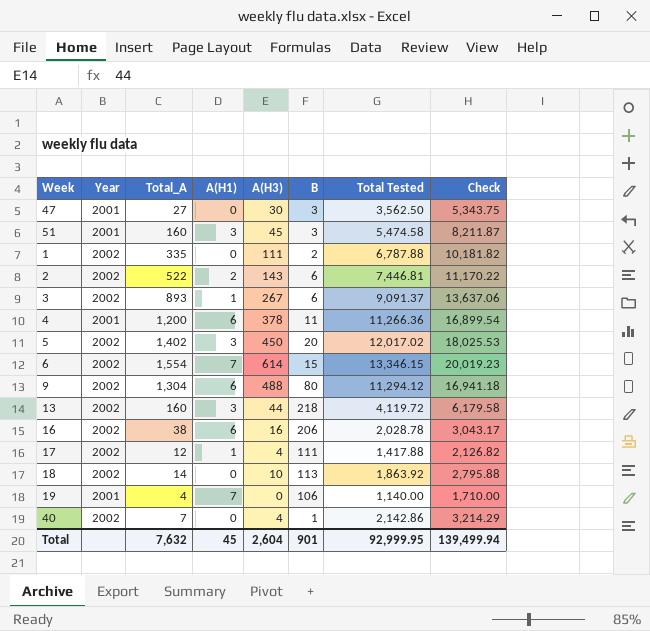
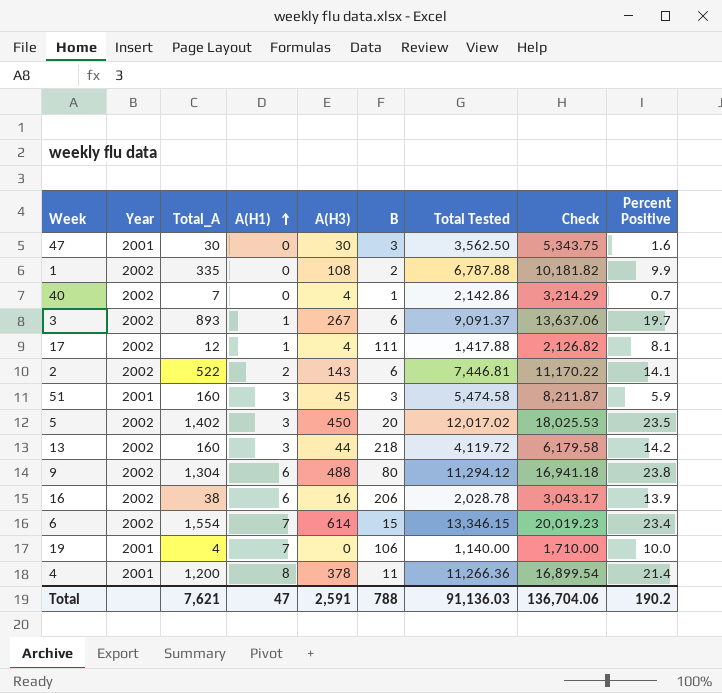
row order: none -> A(H1) ascending
column Percent Positive | position: none -> 9
row 18: 2002 | 14 | 0 | 10 | 113 | 1,863.92 | 2,795.88 -> none
47 | Total_A: 27 -> 30
1 | A(H3): 111 -> 108
4 | A(H1): 6 -> 8
Total | Total_A: 7,632 -> 7,621
Total | A(H1): 45 -> 47
Total | A(H3): 2,604 -> 2,591
Total | B: 901 -> 788
Total | Total Tested: 92,999.95 -> 91,136.03
Total | Check: 139,499.94 -> 136,704.06

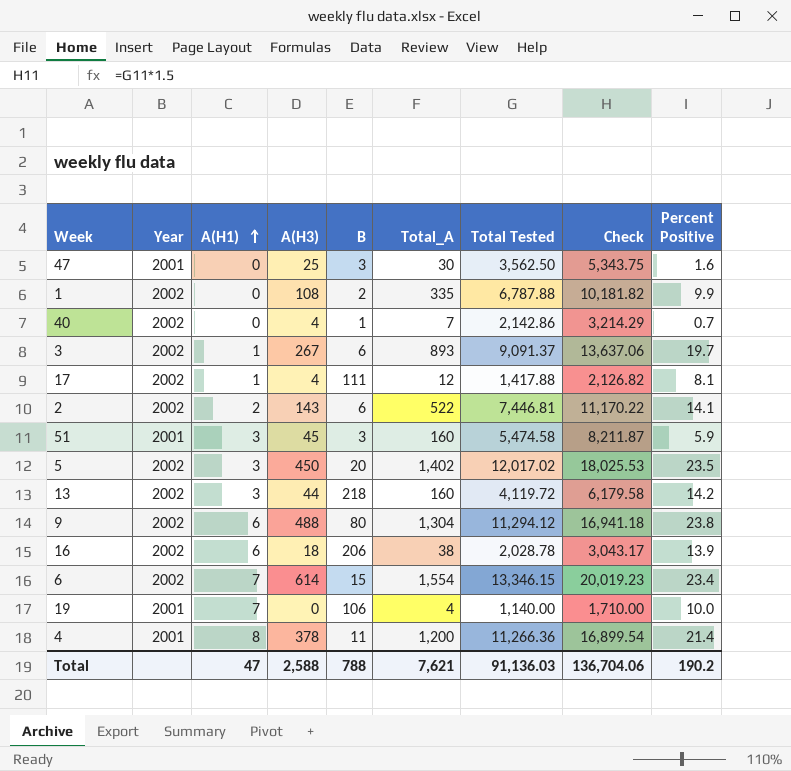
column Total_A | position: 3 -> 6
47 | A(H3): 30 -> 25
16 | A(H3): 16 -> 18
Total | A(H3): 2,591 -> 2,588

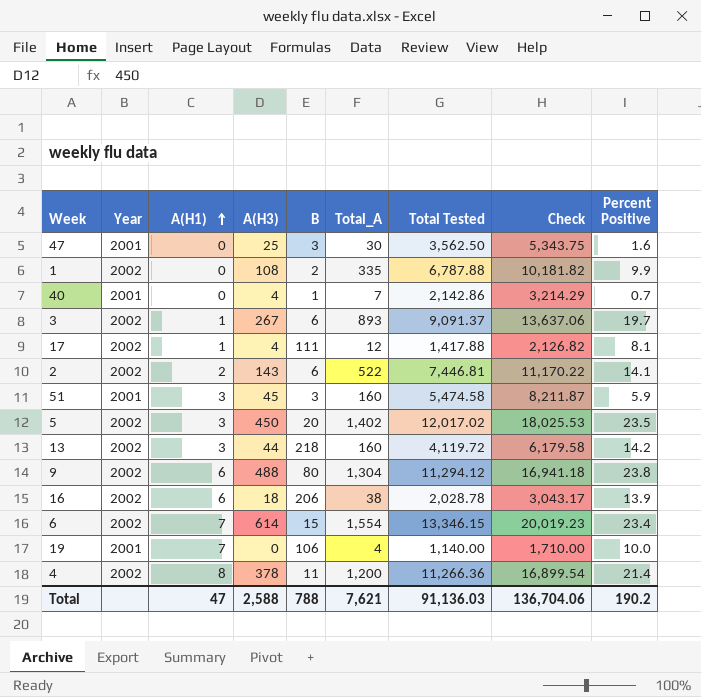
40 | Year: 2002 -> 2001
4 | Year: 2001 -> 2002

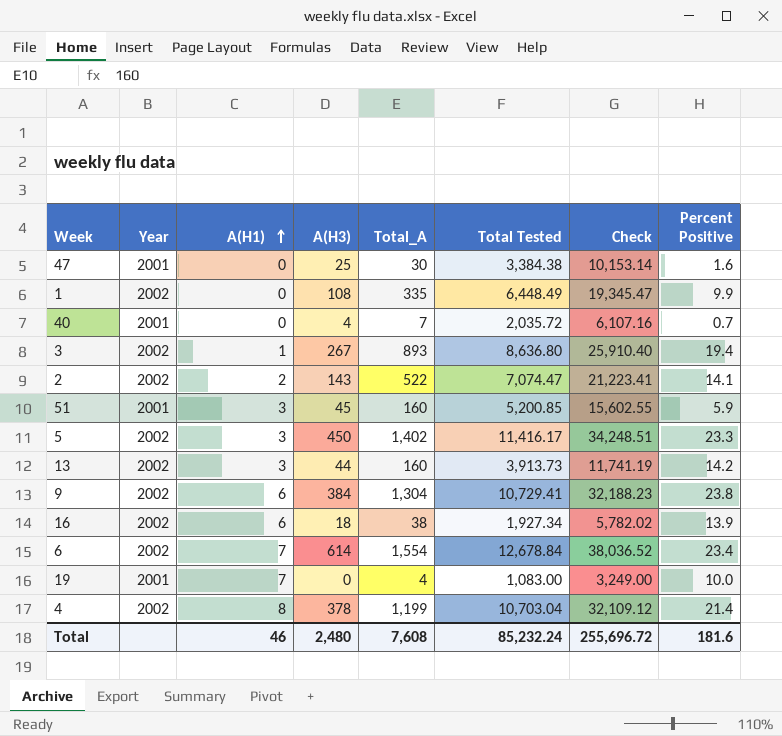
column B | position: 5 -> none
column Check | formula: [Total Tested] * 1.5 -> [Total Tested] * 3
row 17: 2002 | 1 | 4 | 111 | 12 | 1,417.88 | 2,126.82 | 8.1 -> none
47 | Total Tested: 3,562.50 -> 3,384.38
1 | Total Tested: 6,787.88 -> 6,448.49
40 | Total Tested: 2,142.86 -> 2,035.72
3 | Total Tested: 9,091.37 -> 8,636.80
3 | Percent Positive: 19.7 -> 19.4
2 | Total Tested: 7,446.81 -> 7,074.47
51 | Total Tested: 5,474.58 -> 5,200.85
5 | Total Tested: 12,017.02 -> 11,416.17
5 | Percent Positive: 23.5 -> 23.3
13 | Total Tested: 4,119.72 -> 3,913.73
9 | A(H3): 488 -> 384
9 | Total Tested: 11,294.12 -> 10,729.41
16 | Total Tested: 2,028.78 -> 1,927.34
6 | Total Tested: 13,346.15 -> 12,678.84
19 | Total Tested: 1,140.00 -> 1,083.00
4 | Total_A: 1,200 -> 1,199
4 | Total Tested: 11,266.36 -> 10,703.04
Total | A(H1): 47 -> 46
Total | A(H3): 2,588 -> 2,480
Total | Total_A: 7,621 -> 7,608
Total | Total Tested: 91,136.03 -> 85,232.24
Total | Check: 136,704.06 -> 255,696.72
Total | Percent Positive: 190.2 -> 181.6

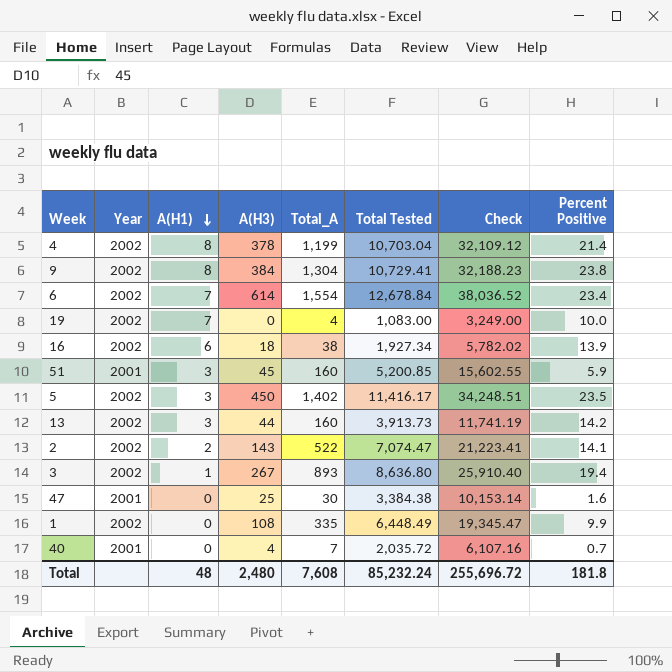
row order: A(H1) ascending -> A(H1) descending
9 | A(H1): 6 -> 8
19 | Year: 2001 -> 2002
5 | Percent Positive: 23.3 -> 23.5
Total | A(H1): 46 -> 48
Total | Percent Positive: 181.6 -> 181.8

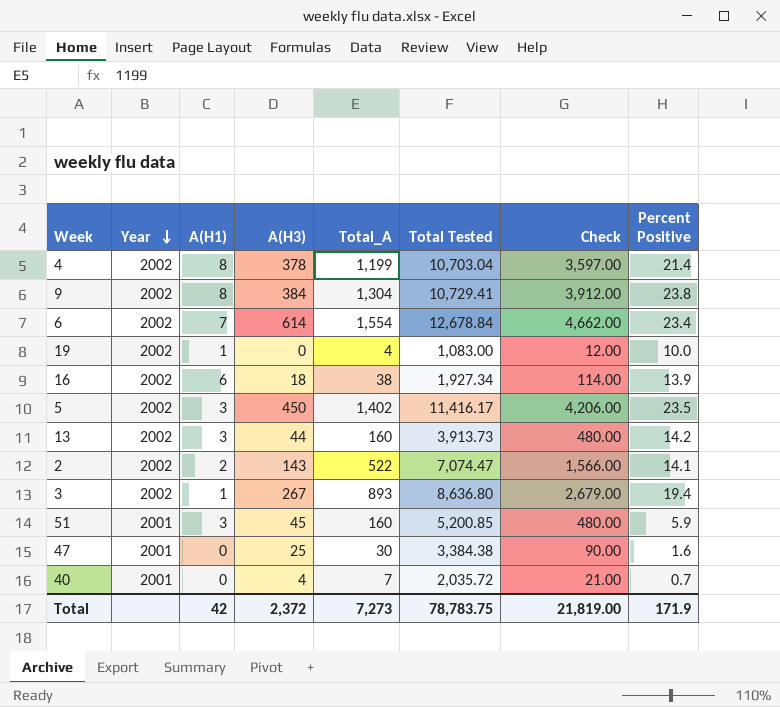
row order: A(H1) descending -> Year descending
column Check | formula: [Total Tested] * 3 -> [Total_A] * 3
row 1: 2002 | 0 | 108 | 335 | 6,448.49 | 19,345.47 | 9.9 -> none
19 | A(H1): 7 -> 1
Total | A(H1): 48 -> 42
Total | A(H3): 2,480 -> 2,372
Total | Total_A: 7,608 -> 7,273
Total | Total Tested: 85,232.24 -> 78,783.75
Total | Check: 255,696.72 -> 21,819.00
Total | Percent Positive: 181.8 -> 171.9

